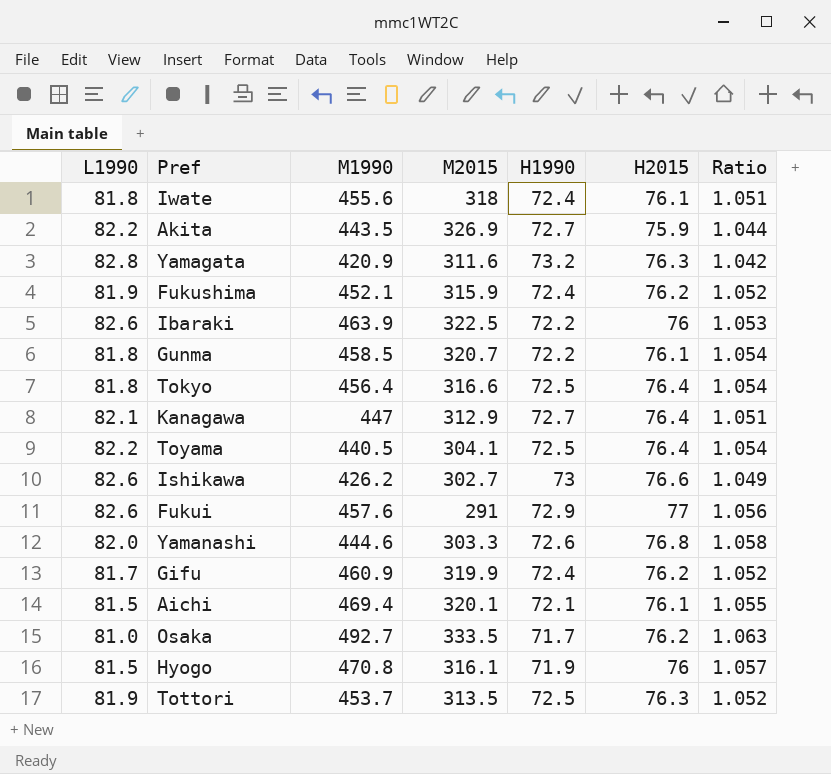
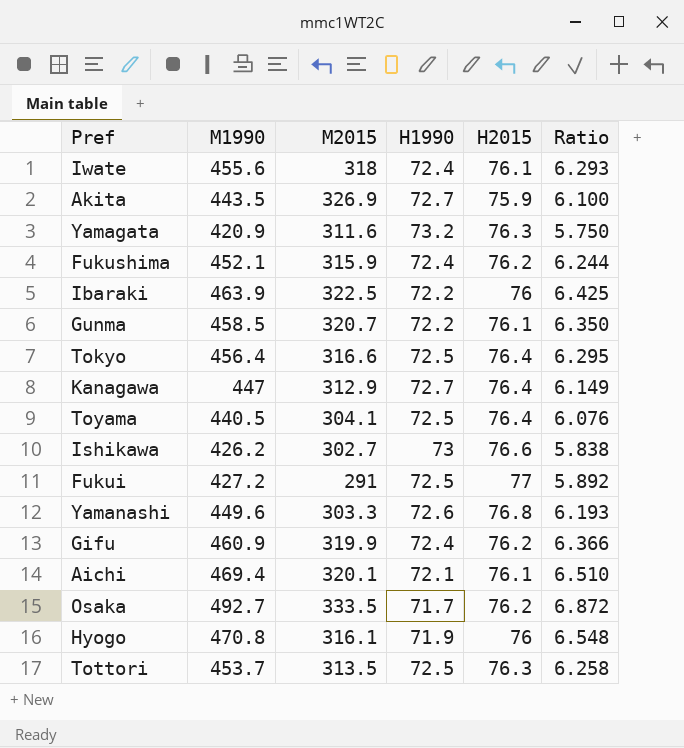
column L1990 | position: 1 -> none
column Ratio | formula: [H2015] / [H1990] -> [M1990] / [H1990]
Fukui | M1990: 457.6 -> 427.2
Fukui | H1990: 72.9 -> 72.5
Yamanashi | M1990: 444.6 -> 449.6

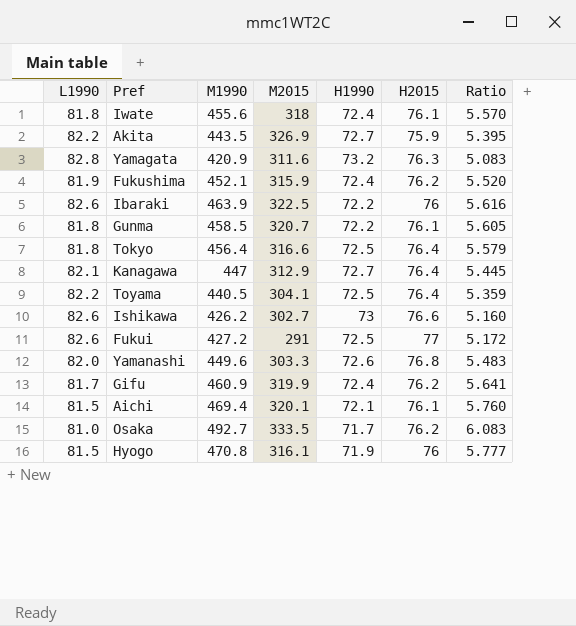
column L1990 | position: none -> 1
column Ratio | formula: [M1990] / [H1990] -> [M1990] / [L1990]
row Tottori: 453.7 | 313.5 | 72.5 | 76.3 | 6.258 -> none

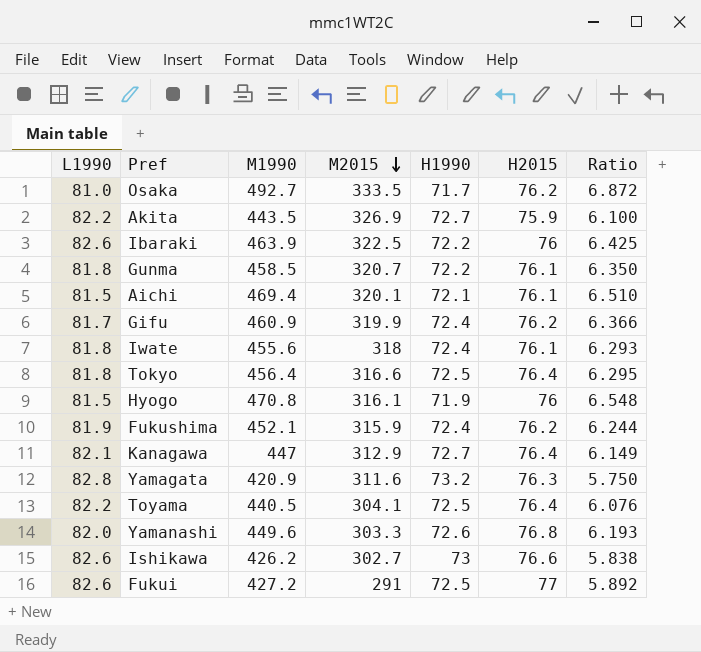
row order: none -> M2015 descending
column Ratio | formula: [M1990] / [L1990] -> [M1990] / [H1990]

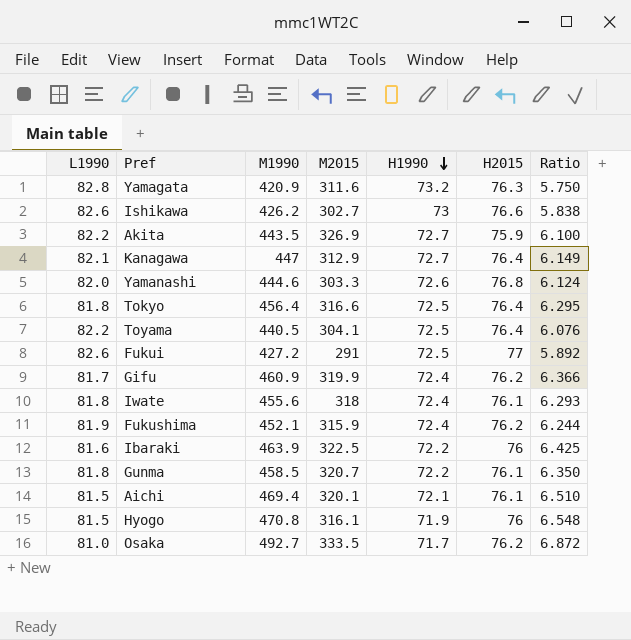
row order: M2015 descending -> H1990 descending
Yamanashi | M1990: 449.6 -> 444.6
Yamanashi | Ratio: 6.193 -> 6.124
Ibaraki | L1990: 82.6 -> 81.6

